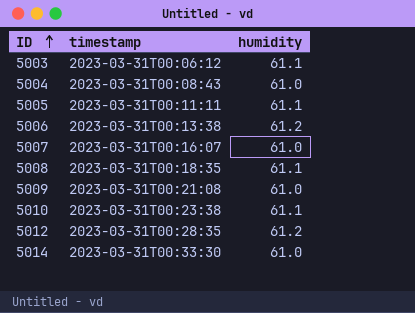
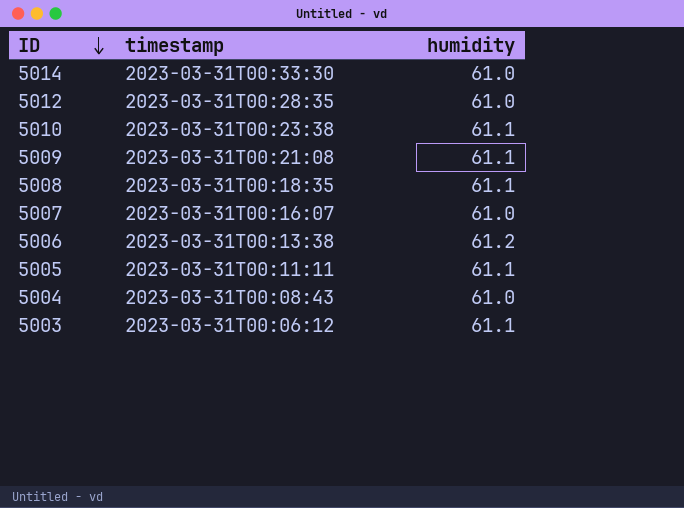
row order: ID ascending -> ID descending
5012 | humidity: 61.2 -> 61.0
5009 | humidity: 61.0 -> 61.1

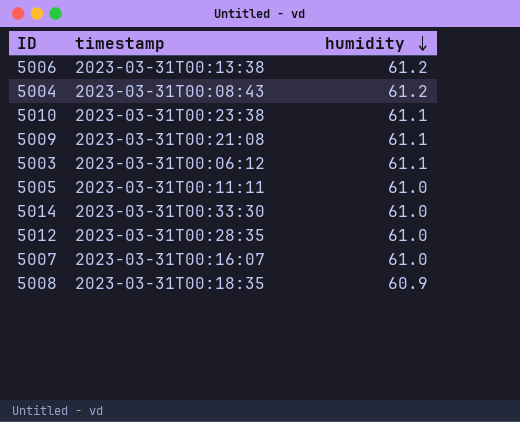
row order: ID descending -> humidity descending
5004 | humidity: 61.0 -> 61.2
5005 | humidity: 61.1 -> 61.0
5008 | humidity: 61.1 -> 60.9

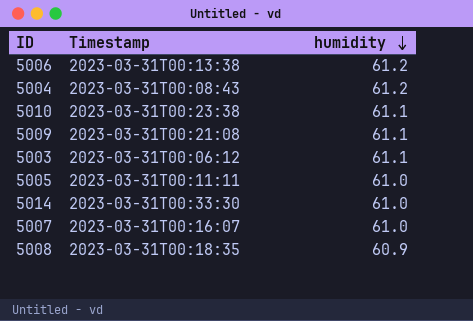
column name: timestamp -> Timestamp
row 5012: 2023-03-31T00:28:35 | 61.0 -> none

